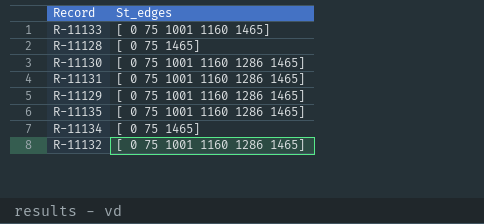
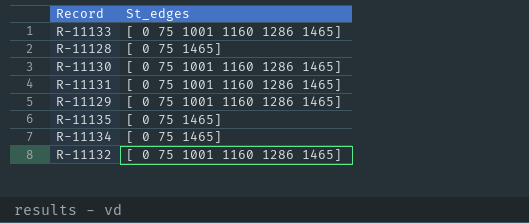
R-11133 | St_edges: [ 0 75 1001 1160 1465] -> [ 0 75 1001 1160 1286 1465]
R-11135 | St_edges: [ 0 75 1001 1160 1286 1465] -> [ 0 75 1465]

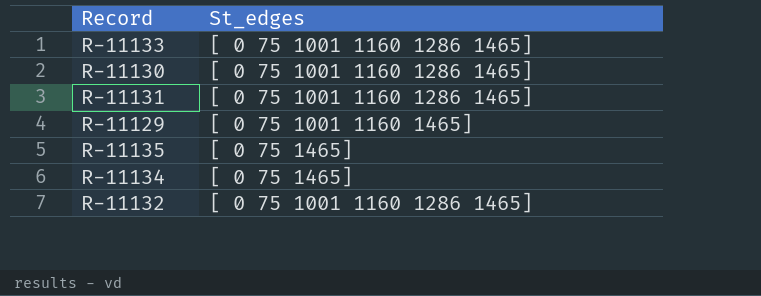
row R-11128: [ 0 75 1465] -> none
R-11129 | St_edges: [ 0 75 1001 1160 1286 1465] -> [ 0 75 1001 1160 1465]

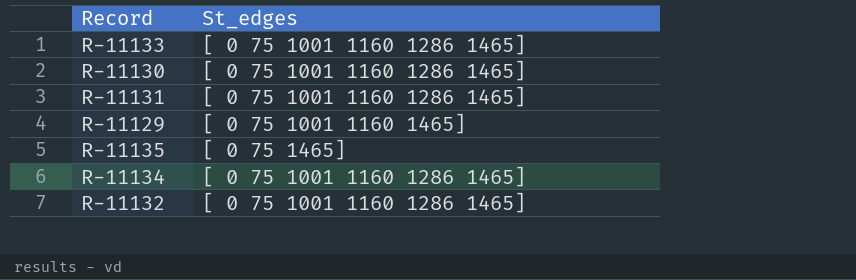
R-11134 | St_edges: [ 0 75 1465] -> [ 0 75 1001 1160 1286 1465]

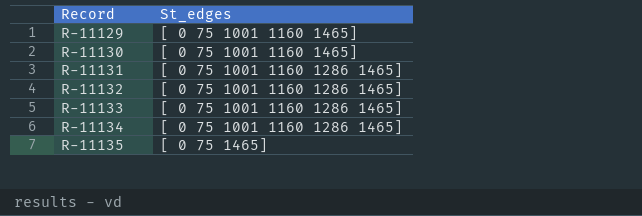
row order: none -> Record ascending
R-11130 | St_edges: [ 0 75 1001 1160 1286 1465] -> [ 0 75 1001 1160 1465]

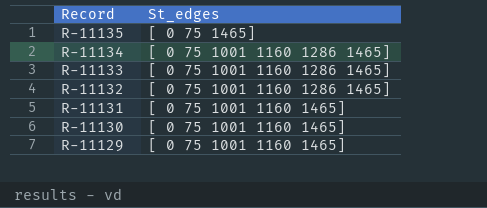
row order: Record ascending -> Record descending
R-11131 | St_edges: [ 0 75 1001 1160 1286 1465] -> [ 0 75 1001 1160 1465]

